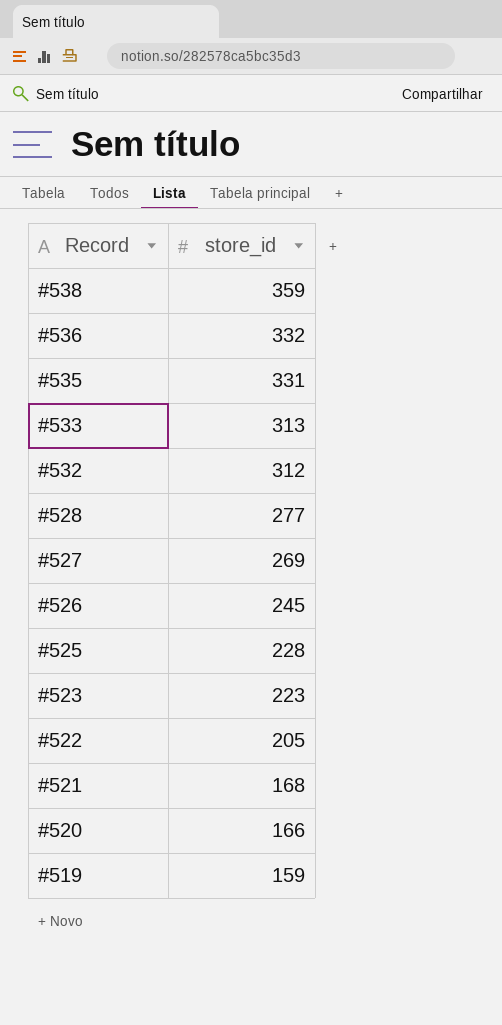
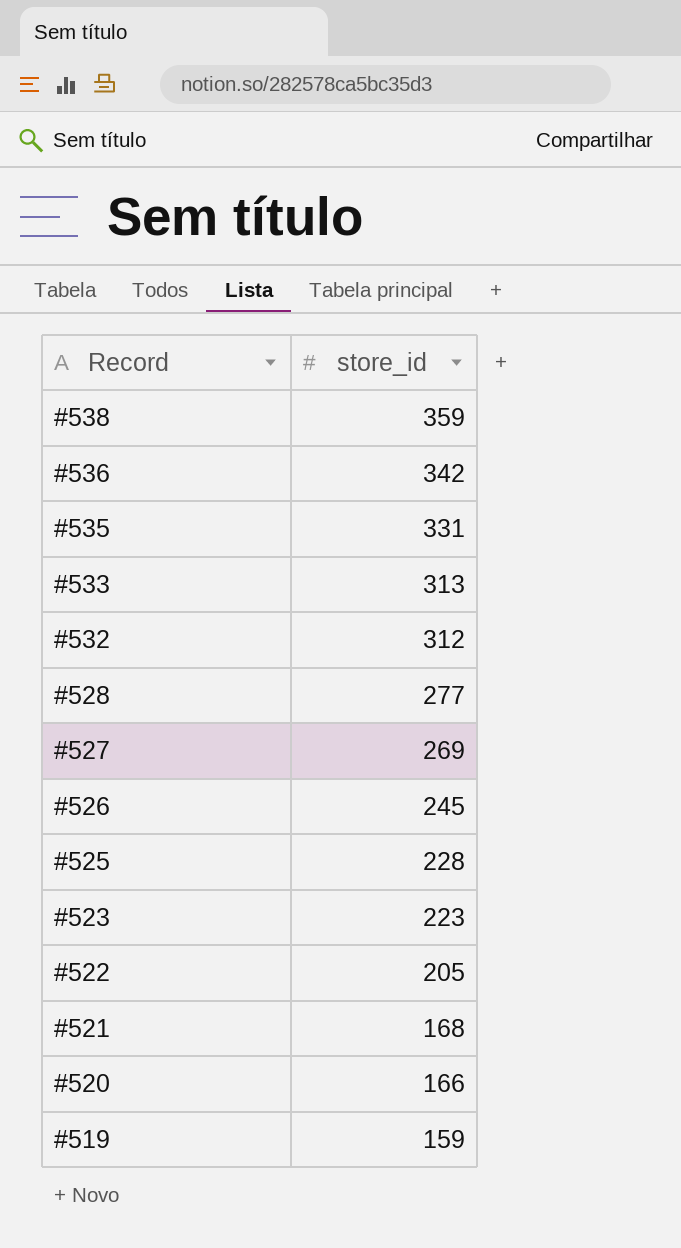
#536 | store_id: 332 -> 342

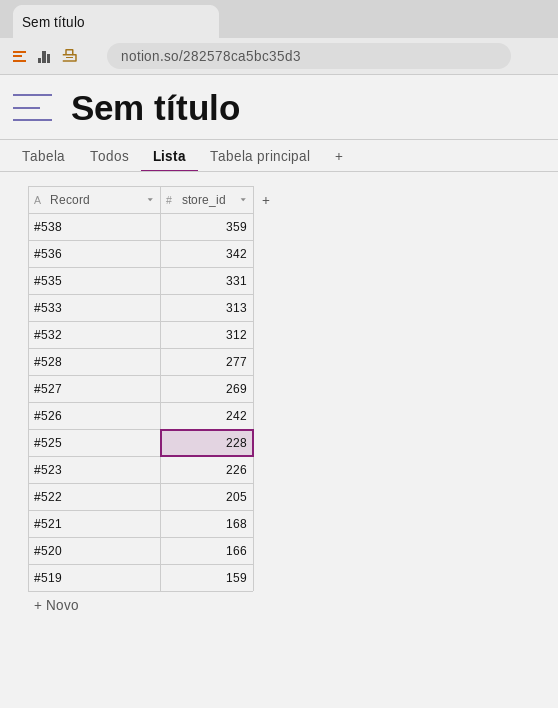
#526 | store_id: 245 -> 242
#523 | store_id: 223 -> 226

